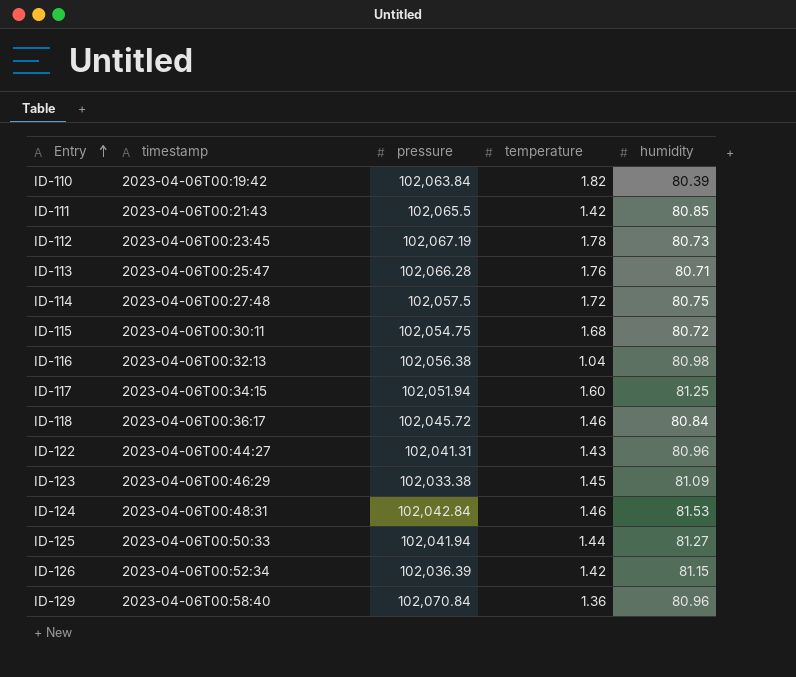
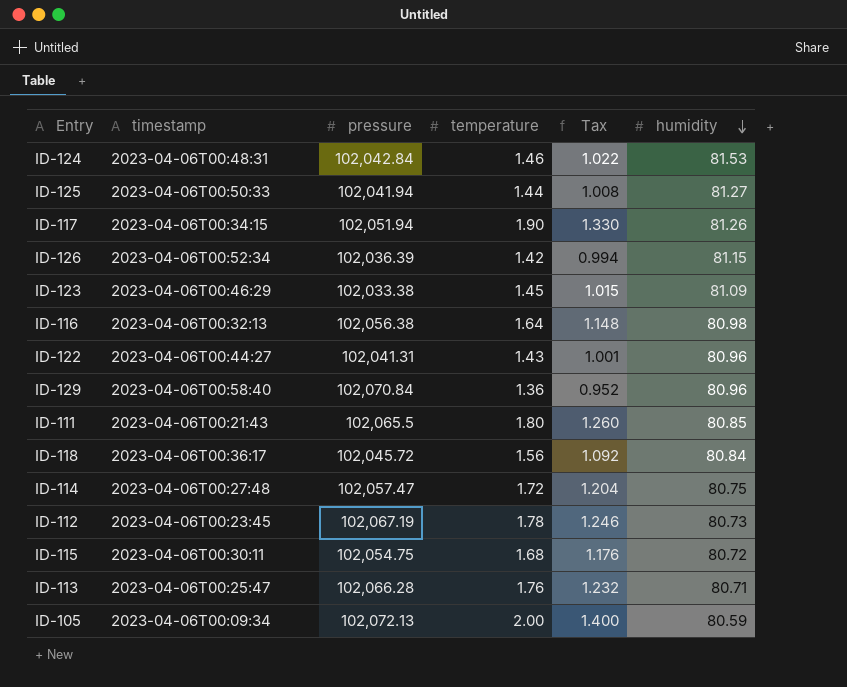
row order: Entry ascending -> humidity descending
column Tax | formula: none -> [temperature] * 0.7
row ID-110: 2023-04-06T00:19:42 | 102,063.84 | 1.82 | 80.39 -> none
ID-117 | temperature: 1.60 -> 1.90
ID-117 | humidity: 81.25 -> 81.26
ID-116 | temperature: 1.04 -> 1.64
ID-111 | temperature: 1.42 -> 1.80
ID-118 | temperature: 1.46 -> 1.56
ID-114 | pressure: 102,057.5 -> 102,057.47
row ID-105: none -> 2023-04-06T00:09:34 | 102,072.13 | 2.00 | 1.400 | 80.59

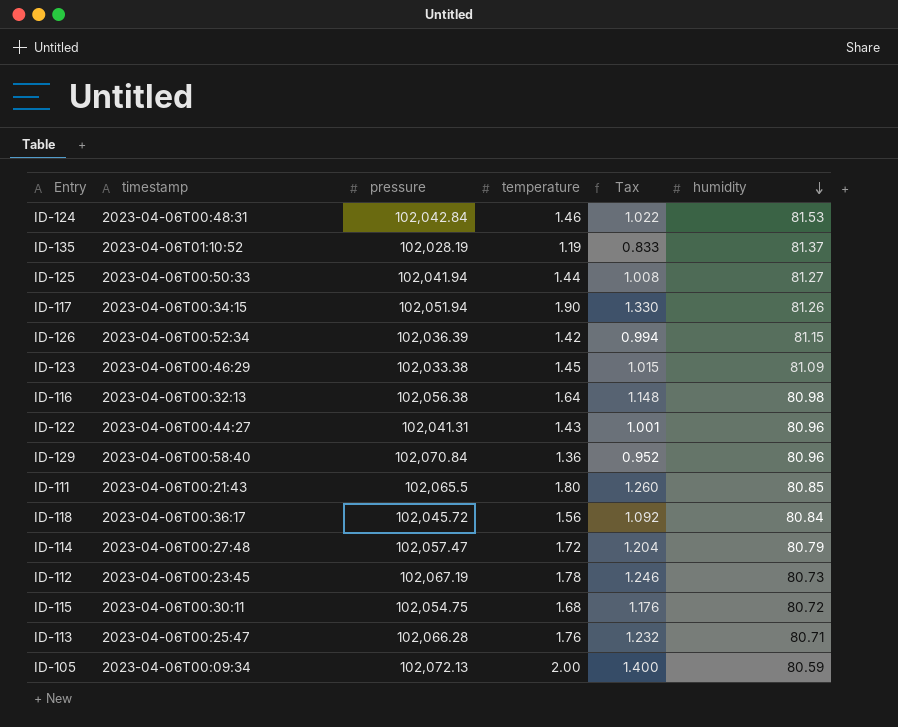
row ID-135: none -> 2023-04-06T01:10:52 | 102,028.19 | 1.19 | 0.833 | 81.37
ID-114 | humidity: 80.75 -> 80.79

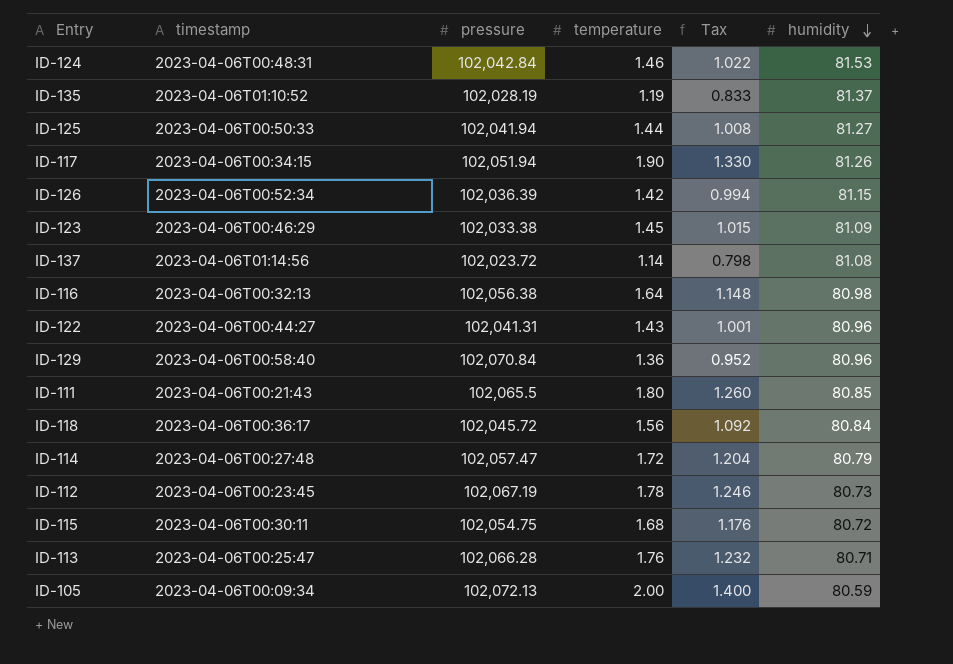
row ID-137: none -> 2023-04-06T01:14:56 | 102,023.72 | 1.14 | 0.798 | 81.08

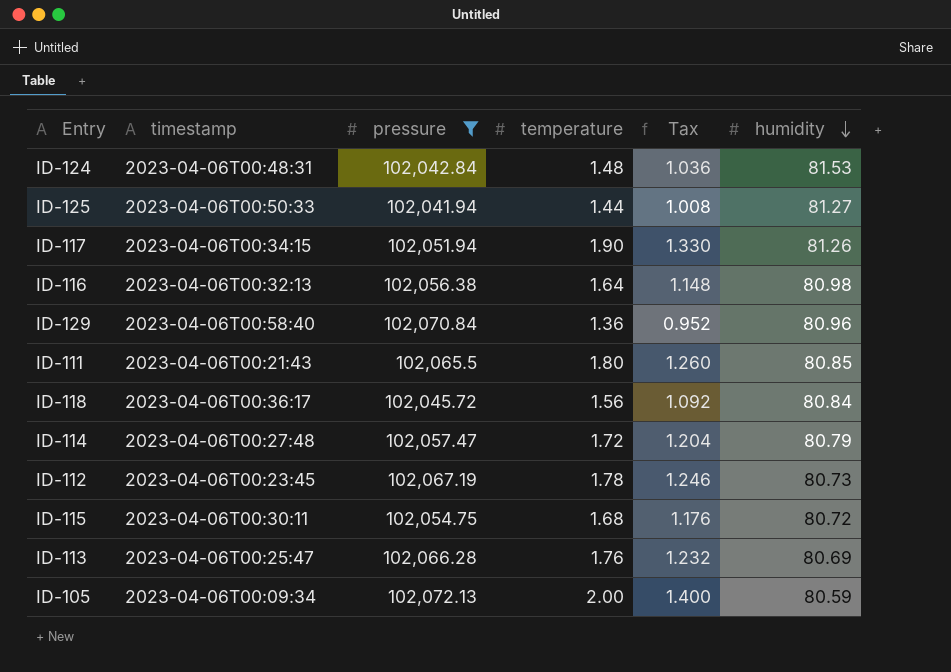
filter: none -> pressure >= 102,041.94
ID-124 | temperature: 1.46 -> 1.48
ID-124 | Tax: 1.022 -> 1.036
ID-113 | humidity: 80.71 -> 80.69

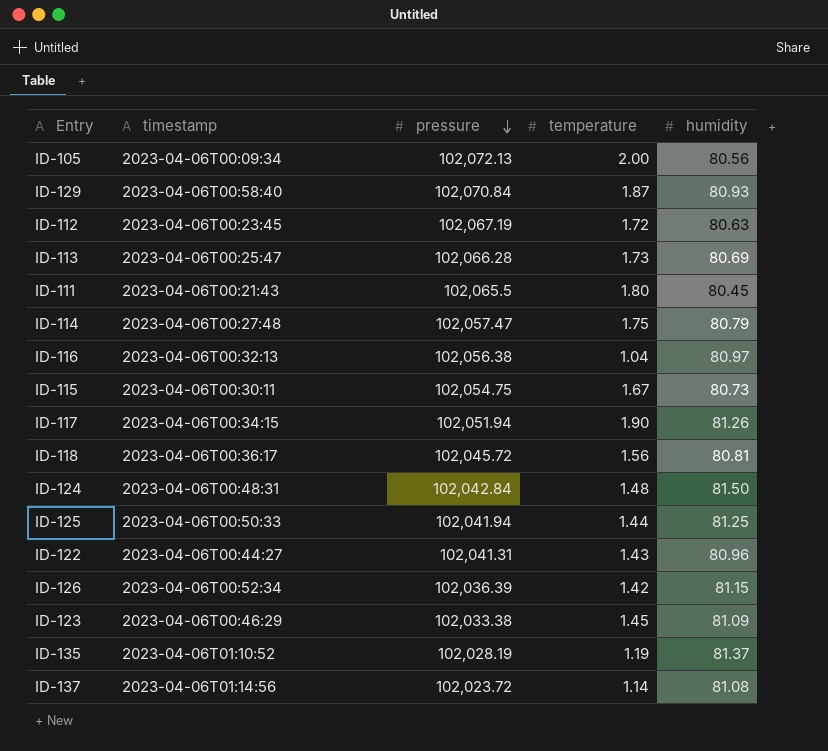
filter: pressure >= 102,041.94 -> none
row order: humidity descending -> pressure descending
column Tax | formula: [temperature] * 0.7 -> none
ID-105 | humidity: 80.59 -> 80.56
ID-129 | temperature: 1.36 -> 1.87
ID-129 | humidity: 80.96 -> 80.93
ID-112 | temperature: 1.78 -> 1.72
ID-112 | humidity: 80.73 -> 80.63
ID-113 | temperature: 1.76 -> 1.73
ID-111 | humidity: 80.85 -> 80.45
ID-114 | temperature: 1.72 -> 1.75
ID-116 | temperature: 1.64 -> 1.04
ID-116 | humidity: 80.98 -> 80.97
ID-115 | temperature: 1.68 -> 1.67
ID-115 | humidity: 80.72 -> 80.73
ID-118 | humidity: 80.84 -> 80.81
ID-124 | humidity: 81.53 -> 81.50
ID-125 | humidity: 81.27 -> 81.25

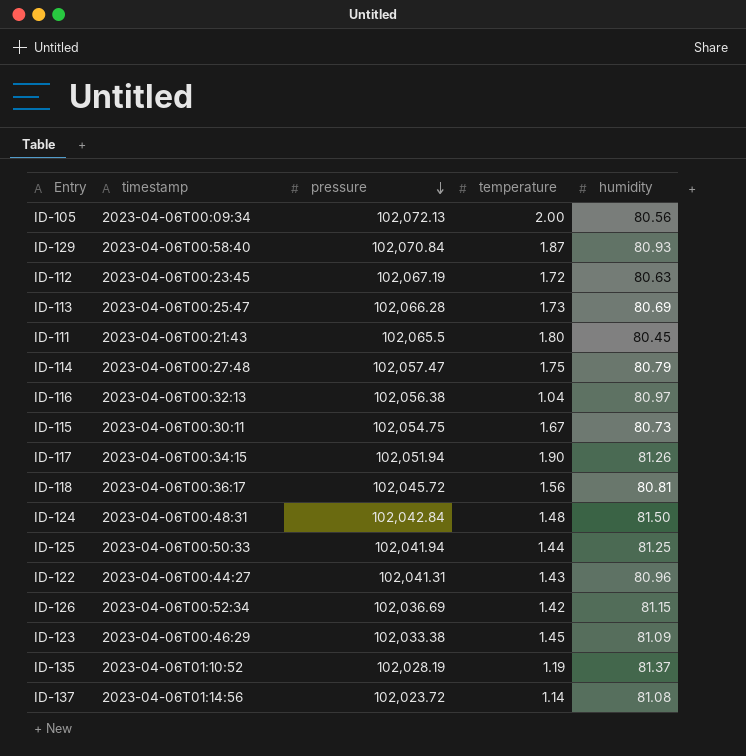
ID-126 | pressure: 102,036.39 -> 102,036.69

